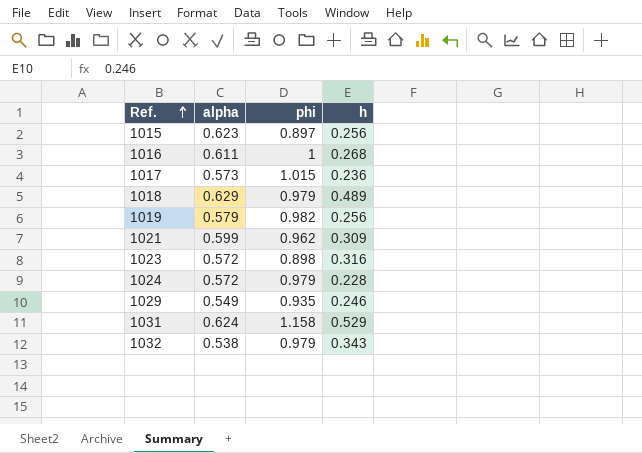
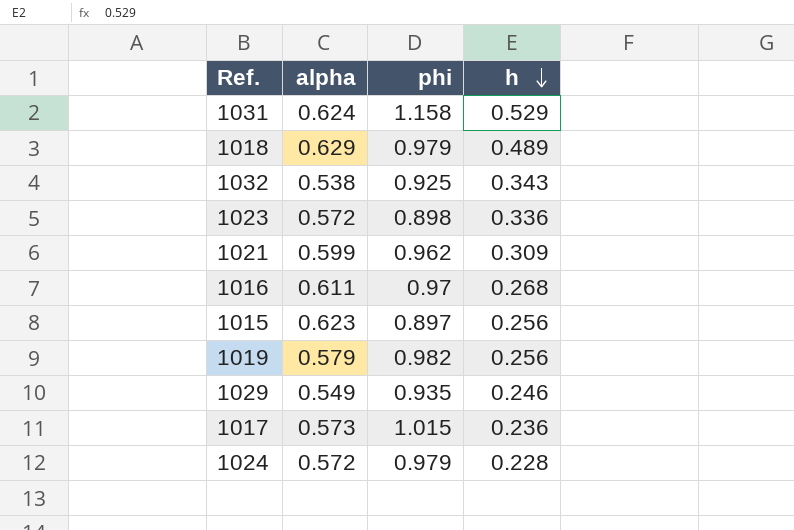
row order: Ref. ascending -> h descending
1032 | phi: 0.979 -> 0.925
1023 | h: 0.316 -> 0.336
1016 | phi: 1 -> 0.97

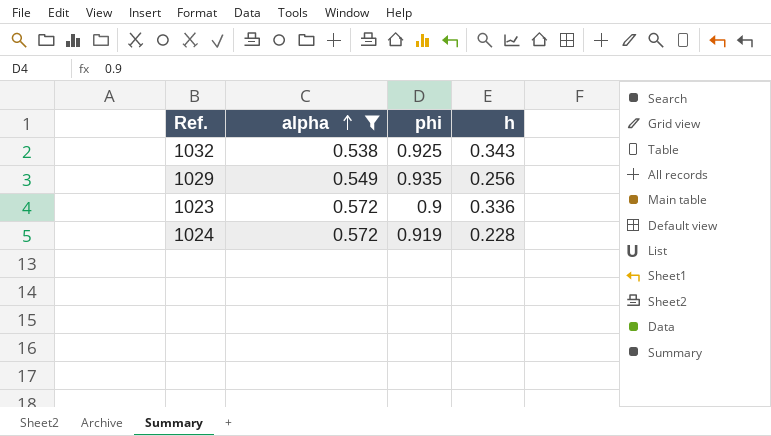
filter: none -> alpha <= 0.572
row order: h descending -> alpha ascending
1029 | h: 0.246 -> 0.256
1023 | phi: 0.898 -> 0.9
1024 | phi: 0.979 -> 0.919

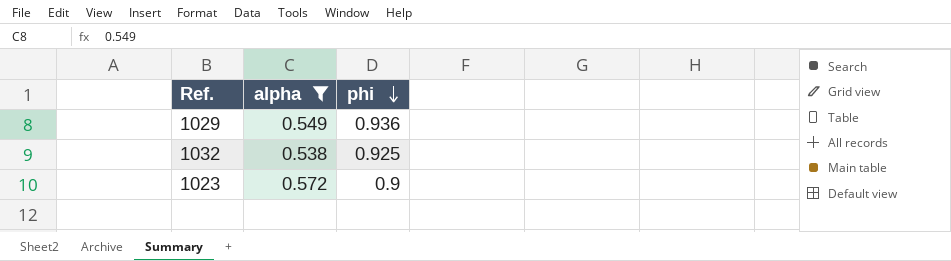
row order: alpha ascending -> phi descending
column h | position: 4 -> none
row 1024: 0.572 | 0.919 | 0.228 -> none
1029 | phi: 0.935 -> 0.936

